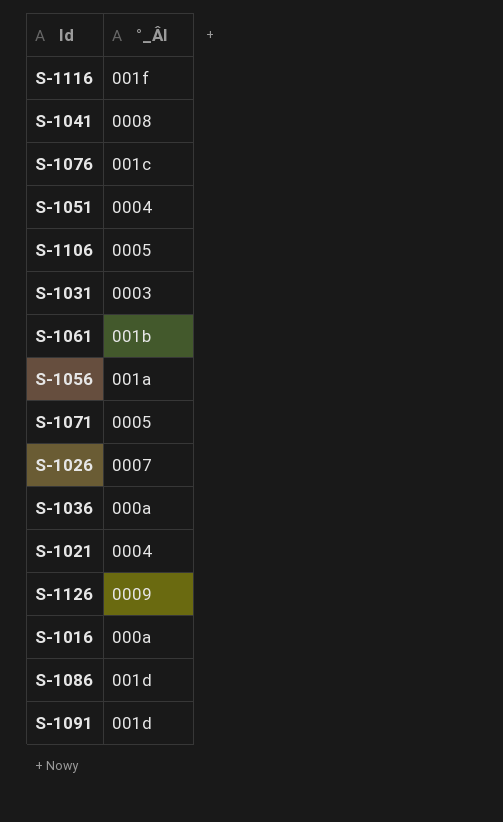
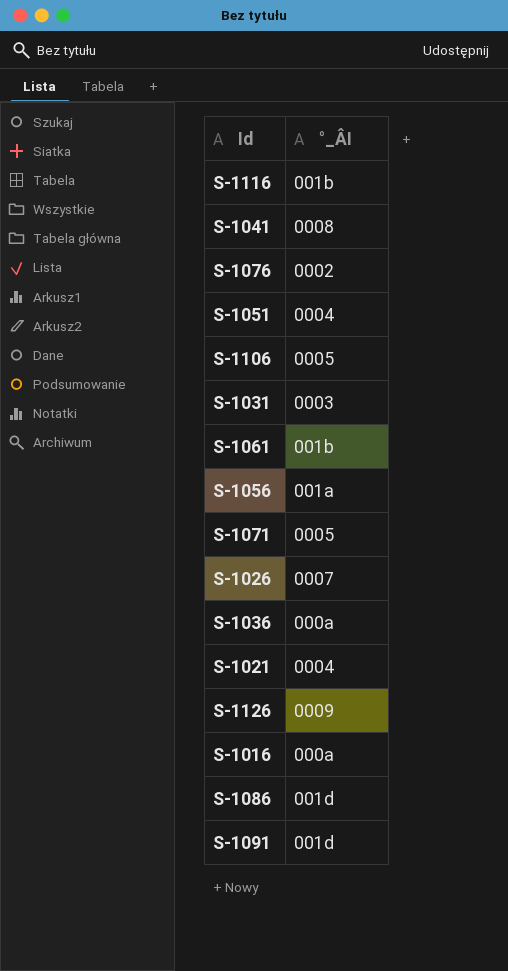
S-1116 | °_ÂI: 001f -> 001b
S-1076 | °_ÂI: 001c -> 0002

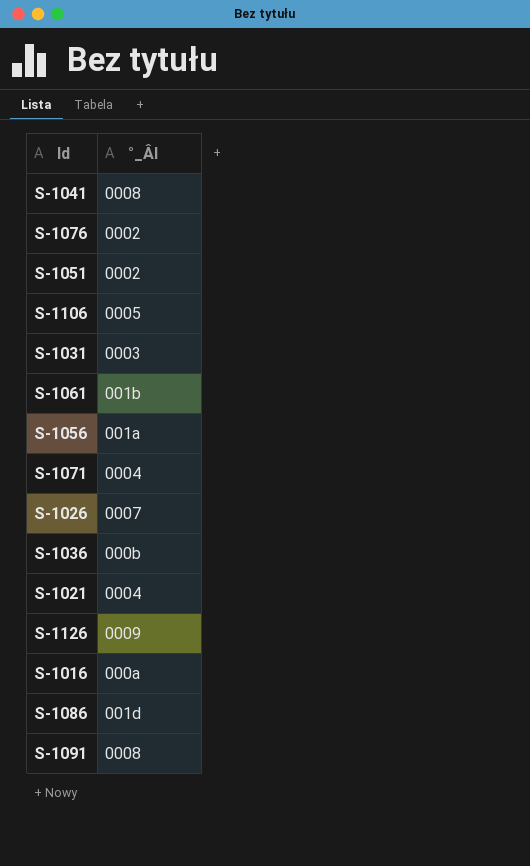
row S-1116: 001b -> none
S-1051 | °_ÂI: 0004 -> 0002
S-1071 | °_ÂI: 0005 -> 0004
S-1036 | °_ÂI: 000a -> 000b
S-1091 | °_ÂI: 001d -> 0008

